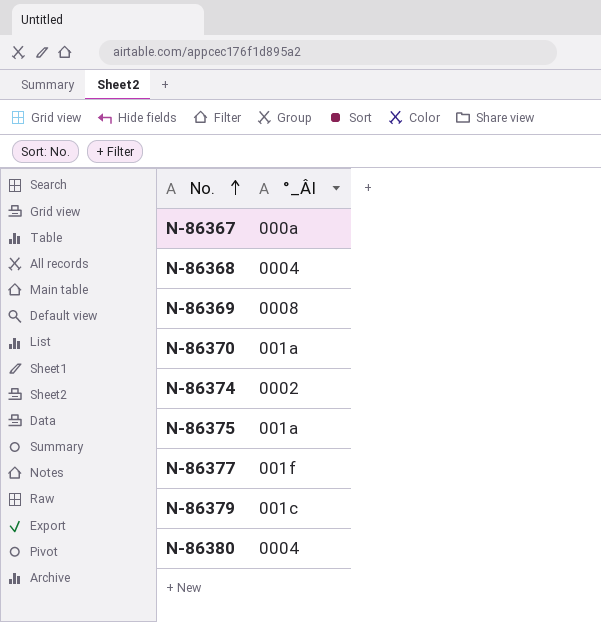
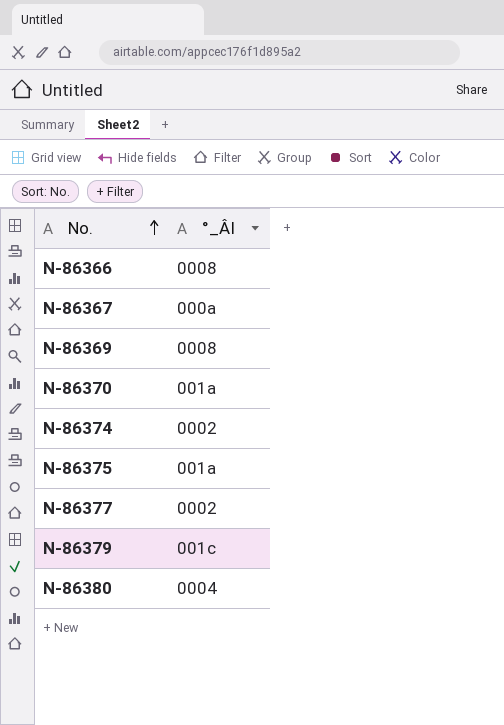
row N-86368: 0004 -> none
row N-86366: none -> 0008
N-86377 | °_ÂI: 001f -> 0002

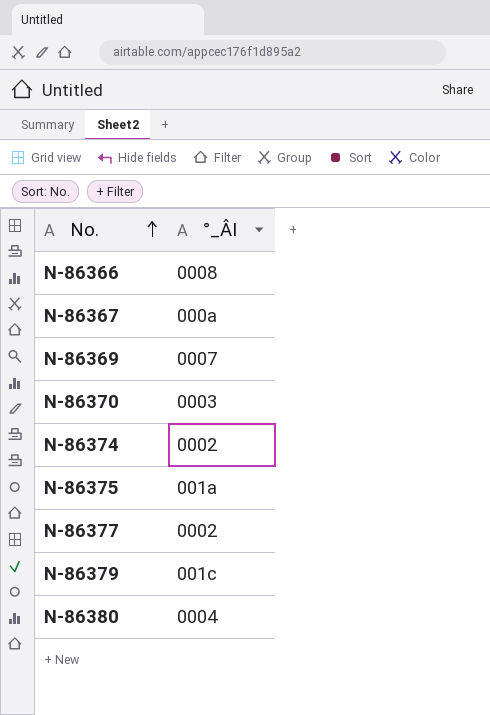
N-86369 | °_ÂI: 0008 -> 0007
N-86370 | °_ÂI: 001a -> 0003

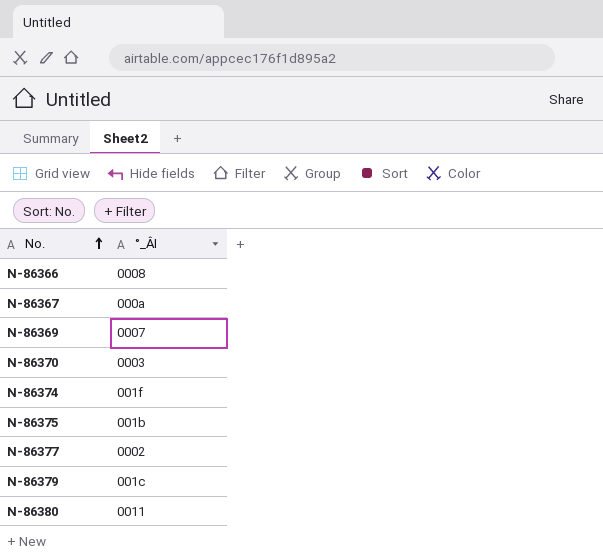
N-86374 | °_ÂI: 0002 -> 001f
N-86375 | °_ÂI: 001a -> 001b
N-86380 | °_ÂI: 0004 -> 0011

